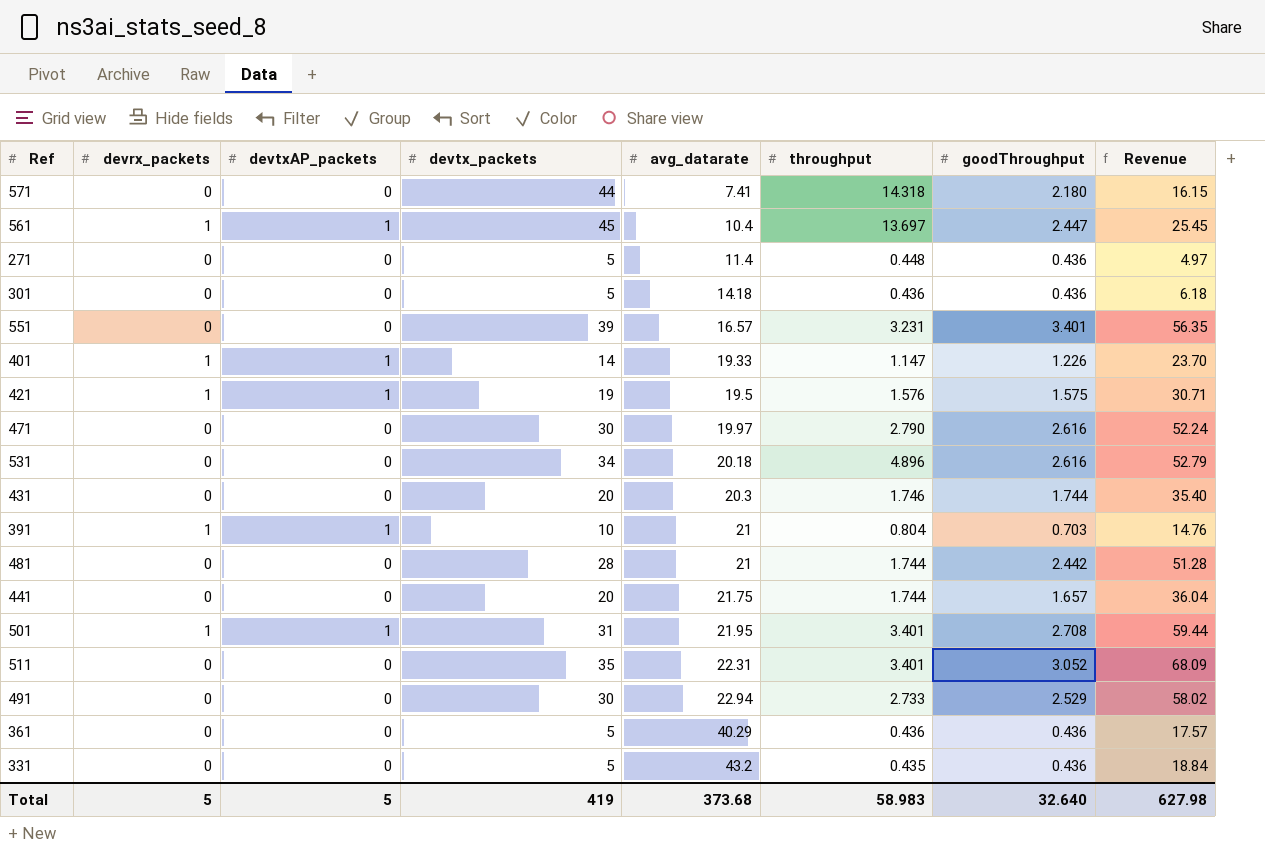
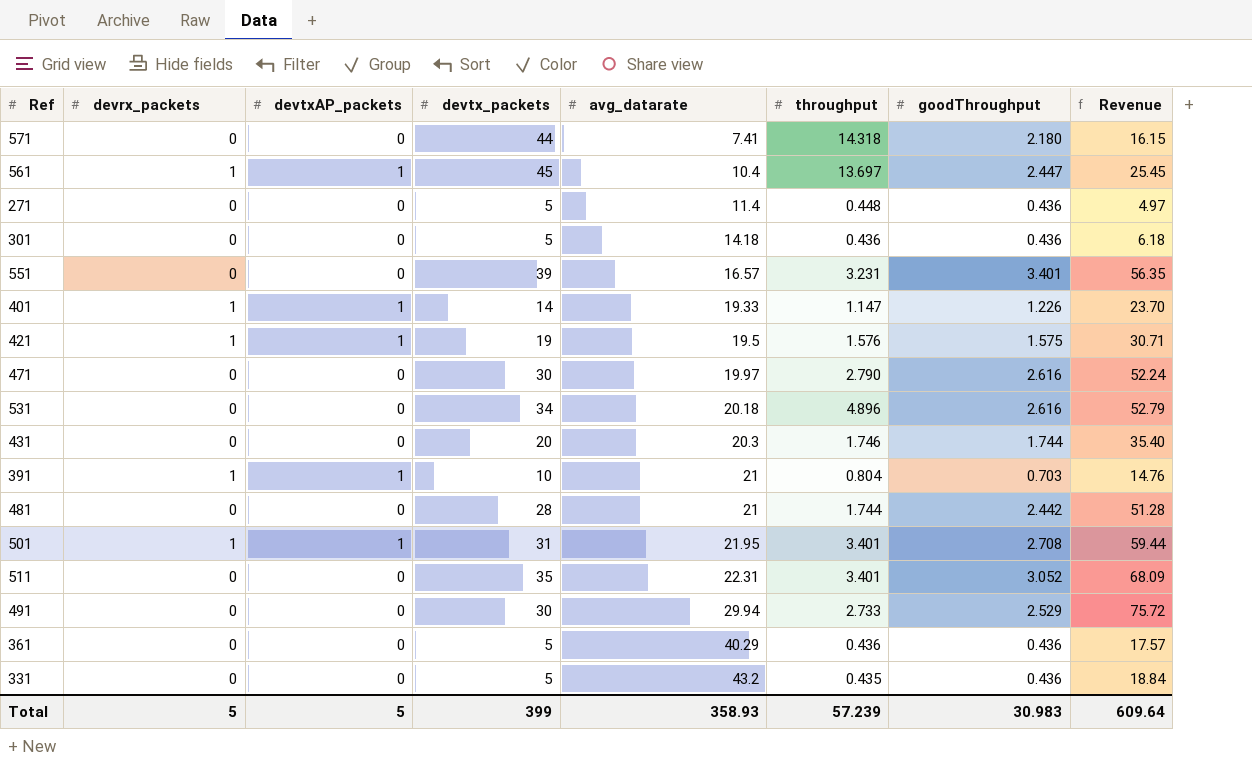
row 441: 0 | 0 | 20 | 21.75 | 1.744 | 1.657 | 36.04 -> none
491 | avg_datarate: 22.94 -> 29.94
491 | Revenue: 58.02 -> 75.72
Total | devtx_packets: 419 -> 399
Total | avg_datarate: 373.68 -> 358.93
Total | throughput: 58.983 -> 57.239
Total | goodThroughput: 32.640 -> 30.983
Total | Revenue: 627.98 -> 609.64

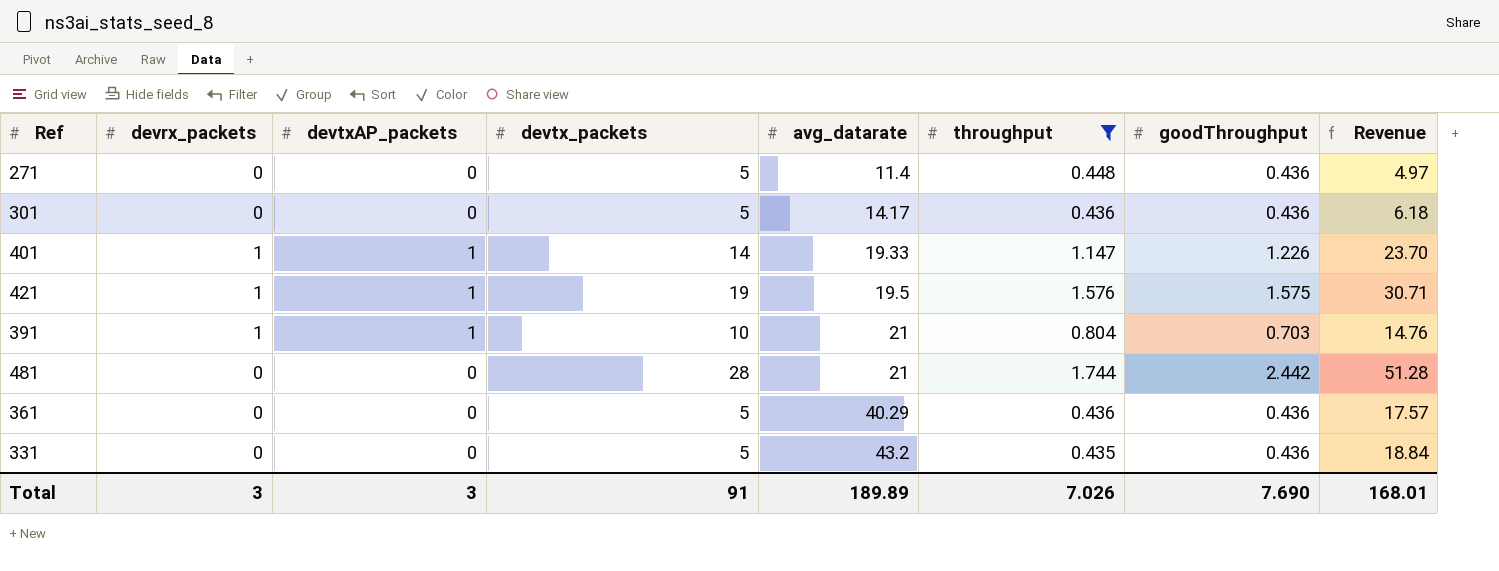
filter: none -> throughput <= 1.744
301 | avg_datarate: 14.18 -> 14.17
Total | devrx_packets: 5 -> 3
Total | devtxAP_packets: 5 -> 3
Total | devtx_packets: 399 -> 91
Total | avg_datarate: 358.93 -> 189.89
Total | throughput: 57.239 -> 7.026
Total | goodThroughput: 30.983 -> 7.690
Total | Revenue: 609.64 -> 168.01

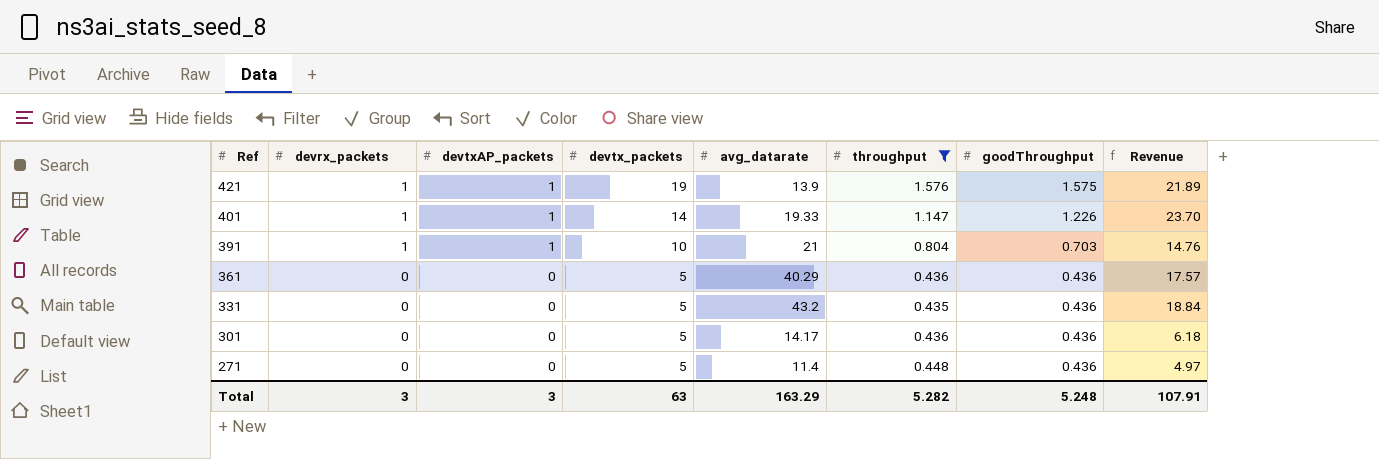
row order: avg_datarate ascending -> Ref descending
row 481: 0 | 0 | 28 | 21 | 1.744 | 2.442 | 51.28 -> none
421 | avg_datarate: 19.5 -> 13.9
421 | Revenue: 30.71 -> 21.89
Total | devtx_packets: 91 -> 63
Total | avg_datarate: 189.89 -> 163.29
Total | throughput: 7.026 -> 5.282
Total | goodThroughput: 7.690 -> 5.248
Total | Revenue: 168.01 -> 107.91

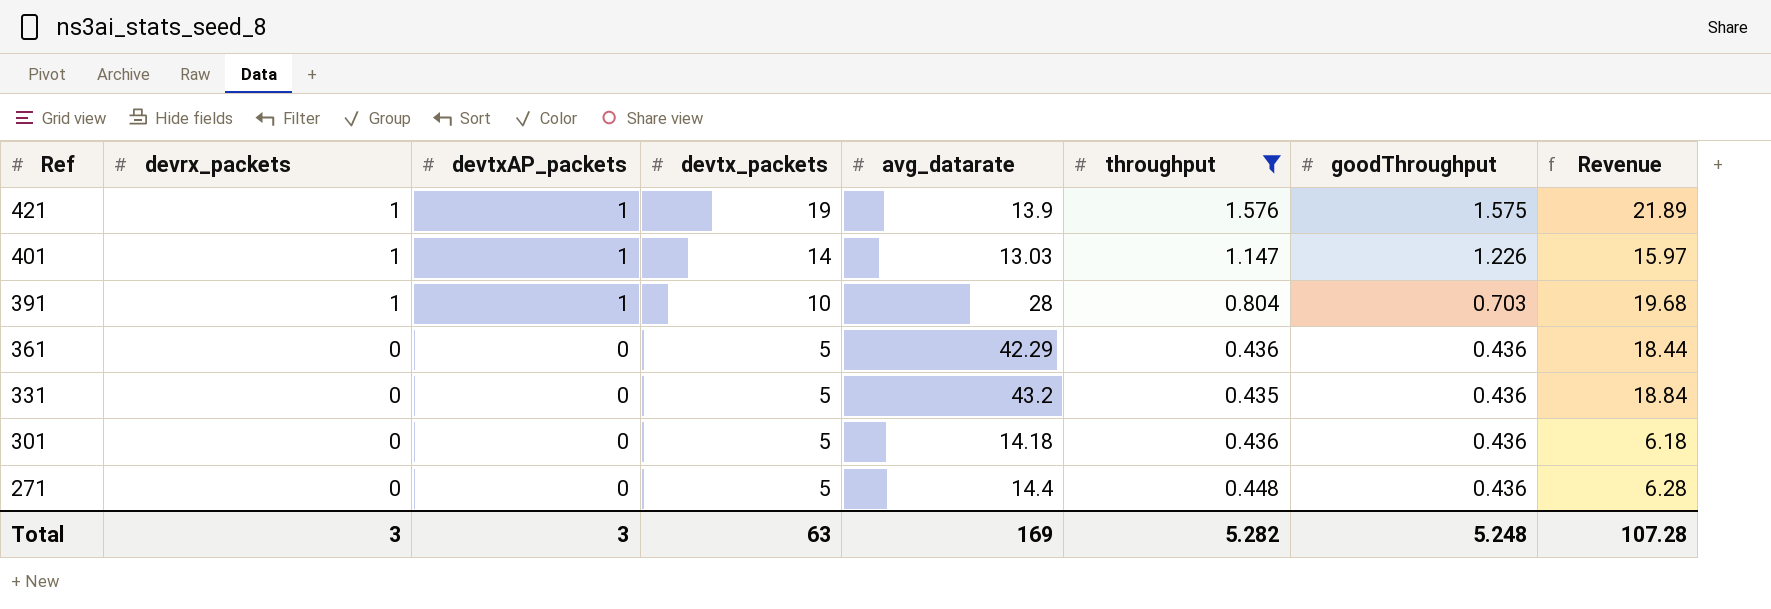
401 | avg_datarate: 19.33 -> 13.03
401 | Revenue: 23.70 -> 15.97
391 | avg_datarate: 21 -> 28
391 | Revenue: 14.76 -> 19.68
361 | avg_datarate: 40.29 -> 42.29
361 | Revenue: 17.57 -> 18.44
301 | avg_datarate: 14.17 -> 14.18
271 | avg_datarate: 11.4 -> 14.4
271 | Revenue: 4.97 -> 6.28
Total | avg_datarate: 163.29 -> 169
Total | Revenue: 107.91 -> 107.28

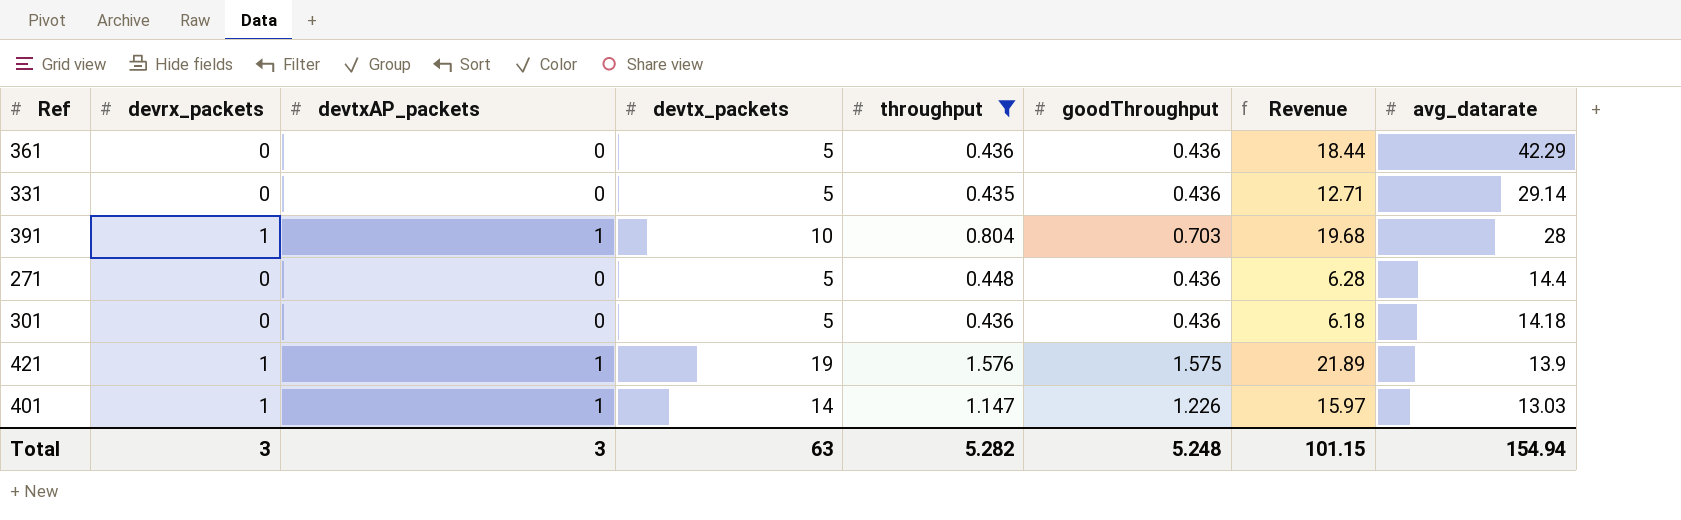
row order: Ref descending -> avg_datarate descending
column avg_datarate | position: 5 -> 8
331 | Revenue: 18.84 -> 12.71
331 | avg_datarate: 43.2 -> 29.14
Total | Revenue: 107.28 -> 101.15
Total | avg_datarate: 169 -> 154.94

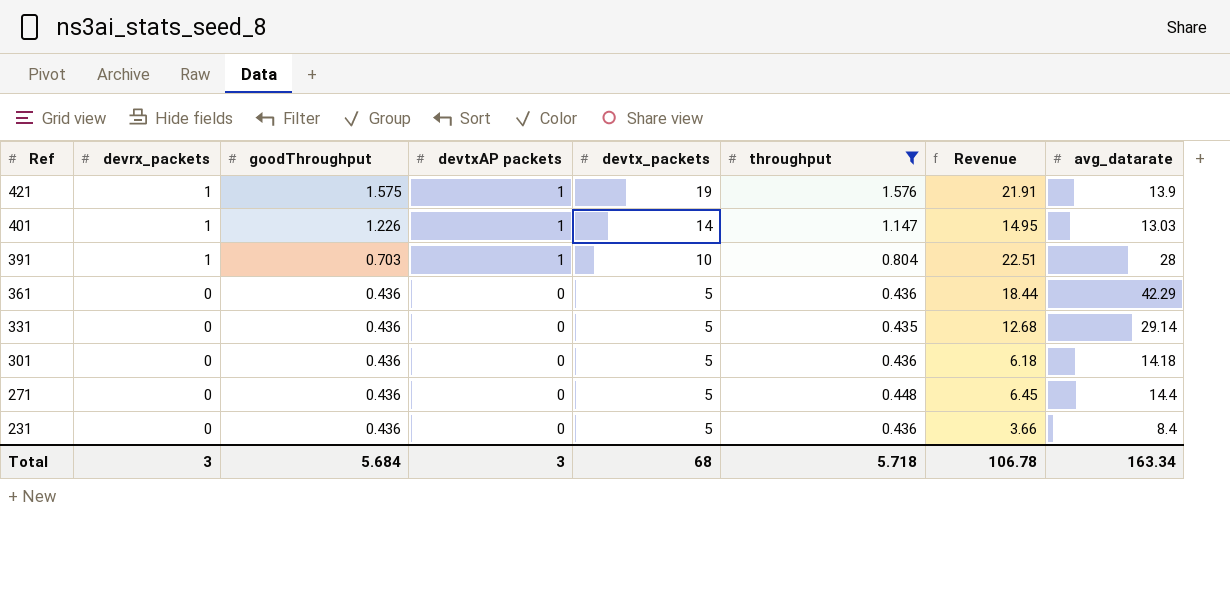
row order: avg_datarate descending -> Ref descending
column goodThroughput | position: 6 -> 3
column name: devtxAP_packets -> devtxAP packets
column Revenue | formula: [goodThroughput] * [avg_datarate] -> [throughput] * [avg_datarate]
row 231: none -> 0 | 0.436 | 0 | 5 | 0.436 | 3.66 | 8.4
Total | goodThroughput: 5.248 -> 5.684
Total | devtx_packets: 63 -> 68
Total | throughput: 5.282 -> 5.718
Total | Revenue: 101.15 -> 106.78
Total | avg_datarate: 154.94 -> 163.34

